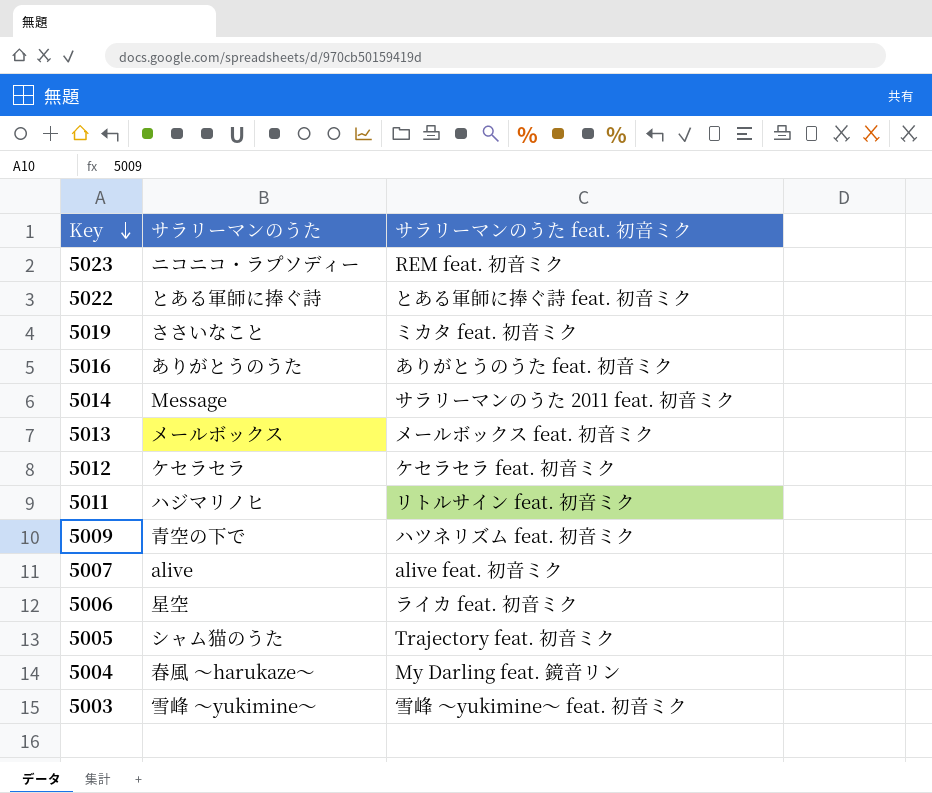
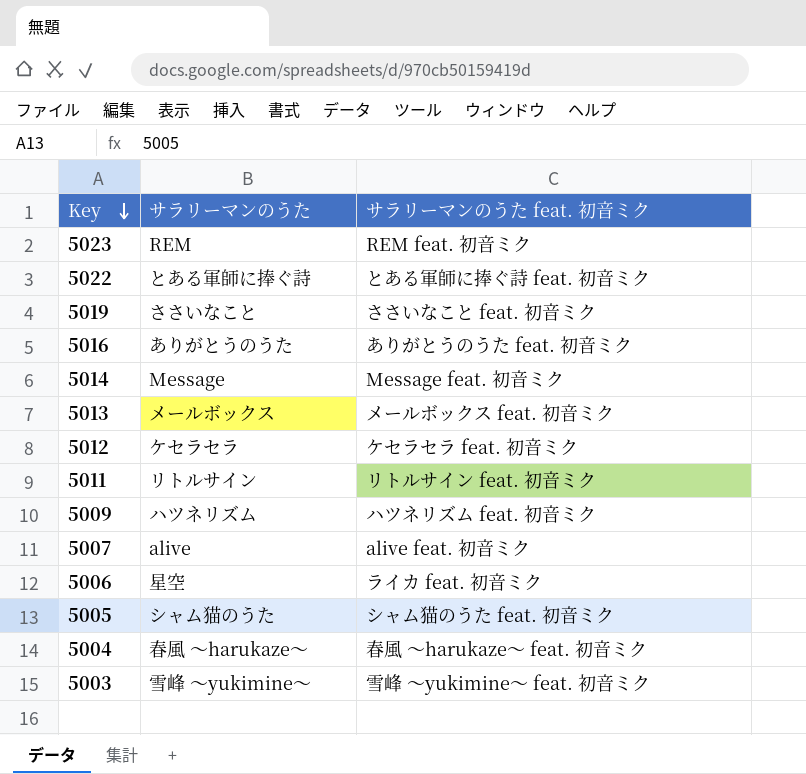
5023 | サラリーマンのうた: ニコニコ・ラプソディー -> REM
5019 | サラリーマンのうた feat. 初音ミク: ミカタ feat. 初音ミク -> ささいなこと feat. 初音ミク
5014 | サラリーマンのうた feat. 初音ミク: サラリーマンのうた 2011 feat. 初音ミク -> Message feat. 初音ミク
5011 | サラリーマンのうた: ハジマリノヒ -> リトルサイン
5009 | サラリーマンのうた: 青空の下で -> ハツネリズム
5005 | サラリーマンのうた feat. 初音ミク: Trajectory feat. 初音ミク -> シャム猫のうた feat. 初音ミク
5004 | サラリーマンのうた feat. 初音ミク: My Darling feat. 鏡音リン -> 春風 ～harukaze～ feat. 初音ミク

